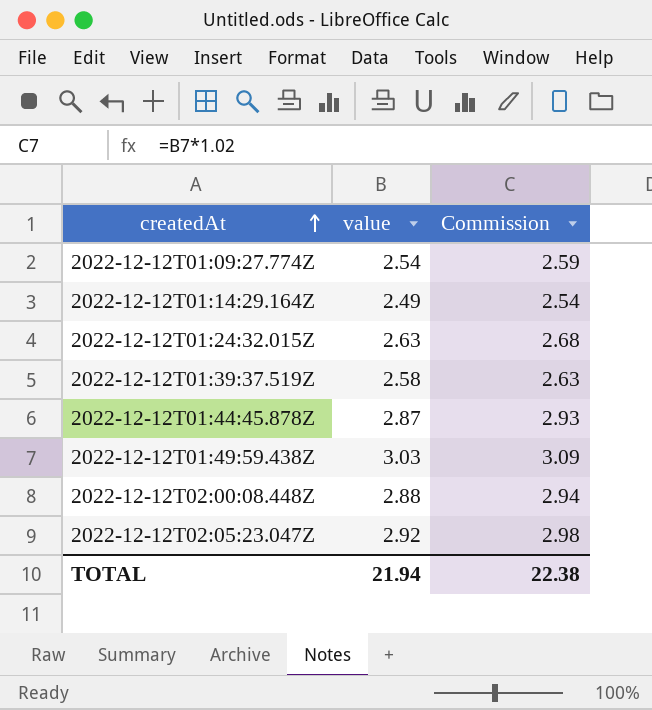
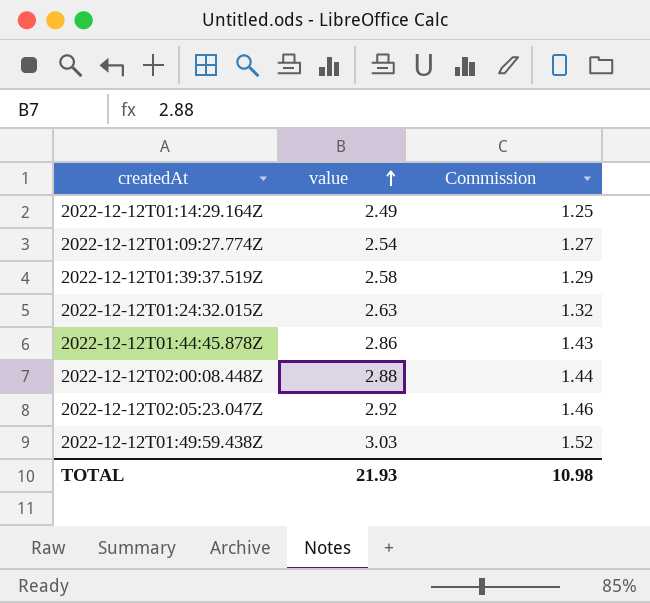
row order: createdAt ascending -> value ascending
column Commission | formula: [value] * 1.02 -> [value] * 0.5
2022-12-12T01:44:45.878Z | value: 2.87 -> 2.86
TOTAL | value: 21.94 -> 21.93
TOTAL | Commission: 22.38 -> 10.98

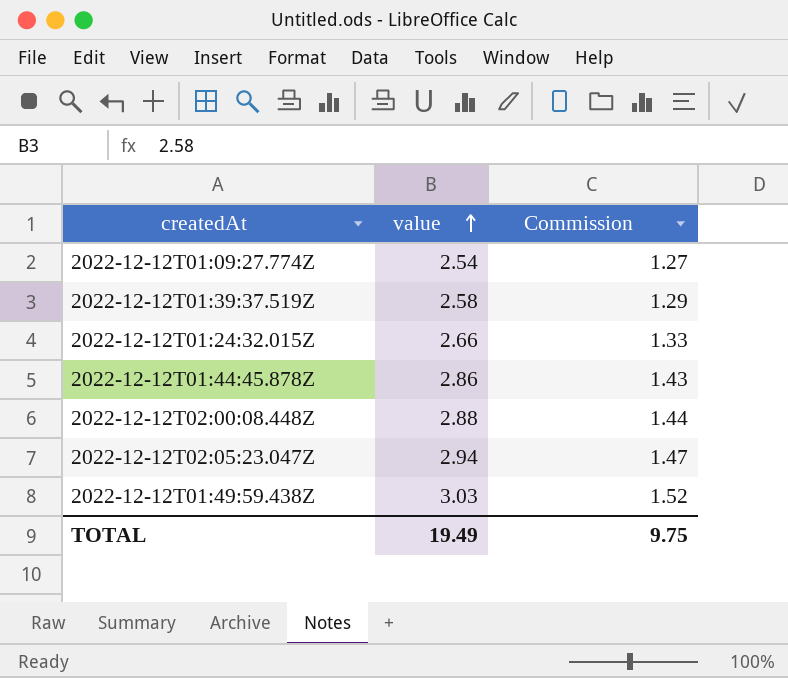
row 2022-12-12T01:14:29.164Z: 2.49 | 1.25 -> none
2022-12-12T01:24:32.015Z | value: 2.63 -> 2.66
2022-12-12T01:24:32.015Z | Commission: 1.32 -> 1.33
2022-12-12T02:05:23.047Z | value: 2.92 -> 2.94
2022-12-12T02:05:23.047Z | Commission: 1.46 -> 1.47
TOTAL | value: 21.93 -> 19.49
TOTAL | Commission: 10.98 -> 9.75

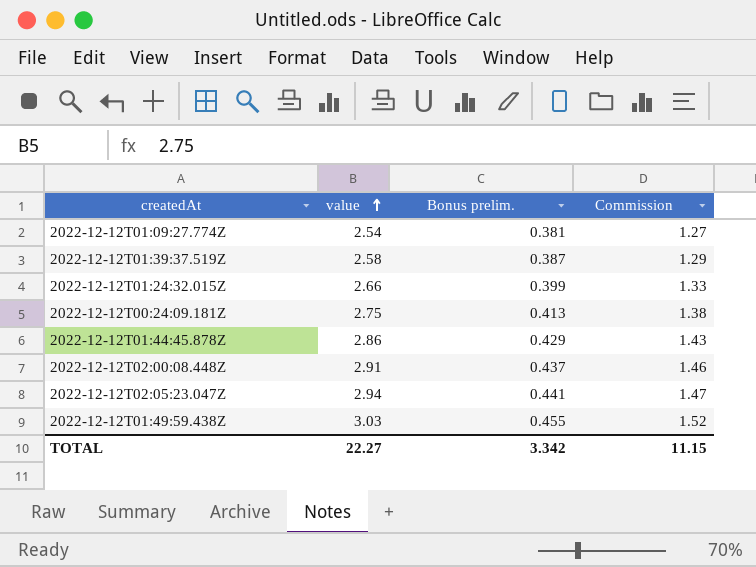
column Bonus prelim. | formula: none -> [value] * 0.15
row 2022-12-12T00:24:09.181Z: none -> 2.75 | 0.413 | 1.38
2022-12-12T02:00:08.448Z | value: 2.88 -> 2.91
2022-12-12T02:00:08.448Z | Commission: 1.44 -> 1.46
TOTAL | value: 19.49 -> 22.27
TOTAL | Commission: 9.75 -> 11.15

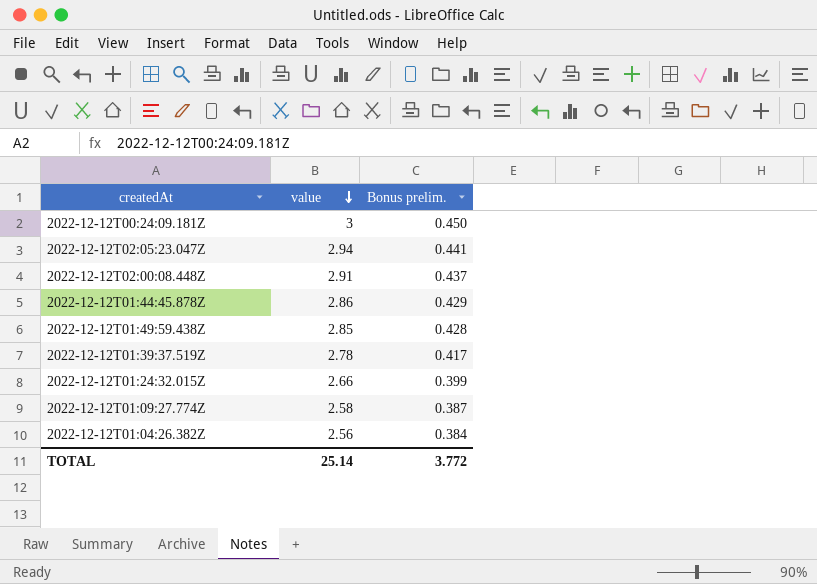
row order: value ascending -> value descending
column Commission | formula: [value] * 0.5 -> none
2022-12-12T00:24:09.181Z | value: 2.75 -> 3
2022-12-12T00:24:09.181Z | Bonus prelim.: 0.413 -> 0.450
2022-12-12T01:49:59.438Z | value: 3.03 -> 2.85
2022-12-12T01:49:59.438Z | Bonus prelim.: 0.455 -> 0.428
2022-12-12T01:39:37.519Z | value: 2.58 -> 2.78
2022-12-12T01:39:37.519Z | Bonus prelim.: 0.387 -> 0.417
2022-12-12T01:09:27.774Z | value: 2.54 -> 2.58
2022-12-12T01:09:27.774Z | Bonus prelim.: 0.381 -> 0.387
row 2022-12-12T01:04:26.382Z: none -> 2.56 | 0.384
TOTAL | value: 22.27 -> 25.14
TOTAL | Bonus prelim.: 3.342 -> 3.772

